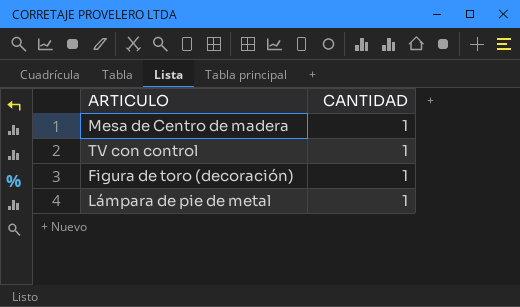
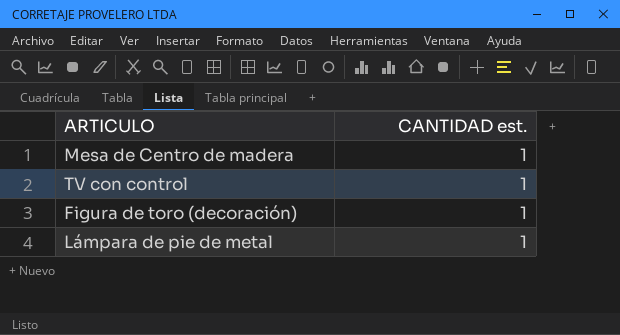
column name: CANTIDAD -> CANTIDAD est.

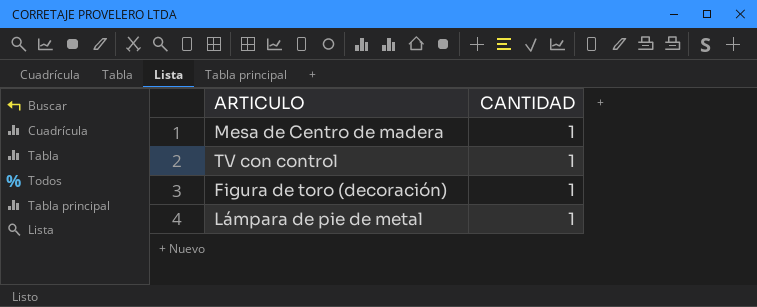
column name: CANTIDAD est. -> CANTIDAD

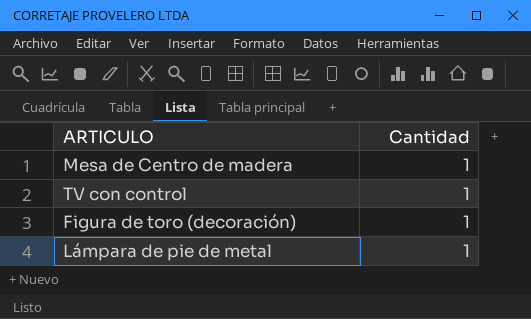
column name: CANTIDAD -> Cantidad

